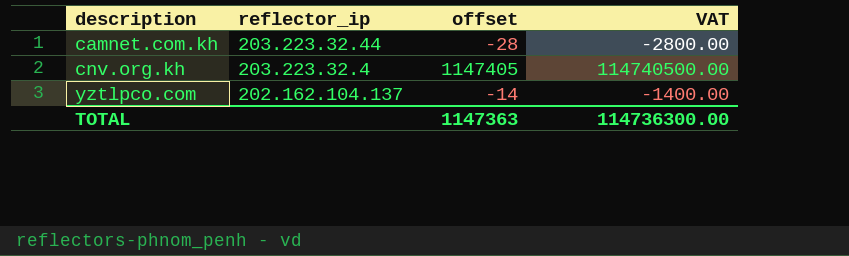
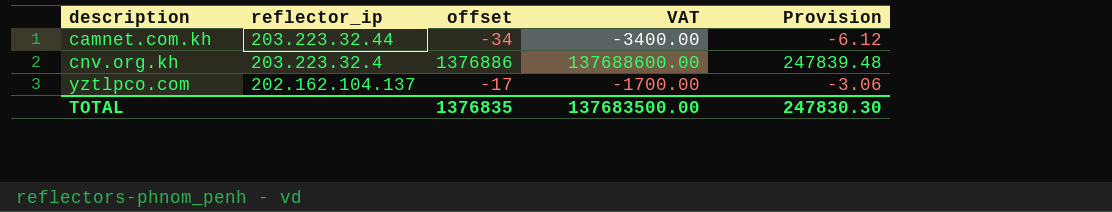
column Provision | formula: none -> [offset] * 0.18
camnet.com.kh | offset: -28 -> -34
camnet.com.kh | VAT: -2800.00 -> -3400.00
cnv.org.kh | offset: 1147405 -> 1376886
cnv.org.kh | VAT: 114740500.00 -> 137688600.00
yztlpco.com | offset: -14 -> -17
yztlpco.com | VAT: -1400.00 -> -1700.00
TOTAL | offset: 1147363 -> 1376835
TOTAL | VAT: 114736300.00 -> 137683500.00

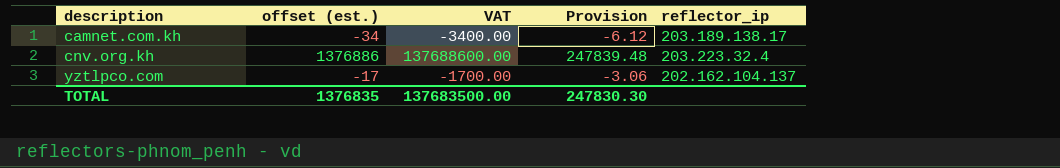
column name: offset -> offset (est.)
column reflector_ip | position: 2 -> 5
camnet.com.kh | reflector_ip: 203.223.32.44 -> 203.189.138.17

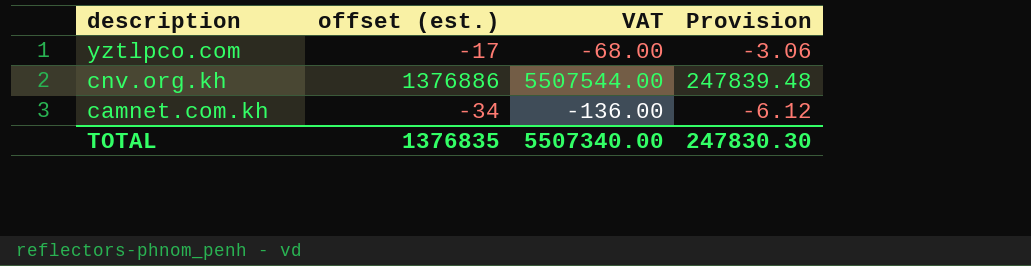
row order: description ascending -> description descending
column reflector_ip | position: 5 -> none
column VAT | formula: [offset (est.)] * 100 -> [offset (est.)] * 4
TOTAL | VAT: 137683500.00 -> 5507340.00

